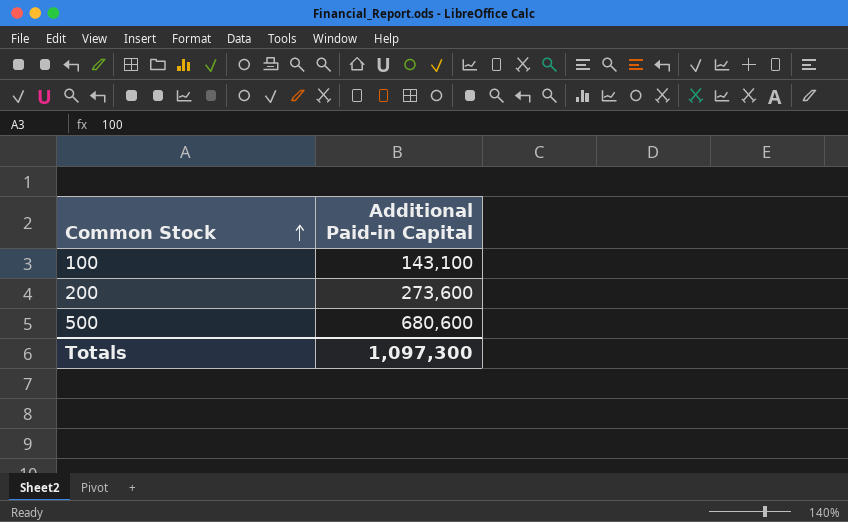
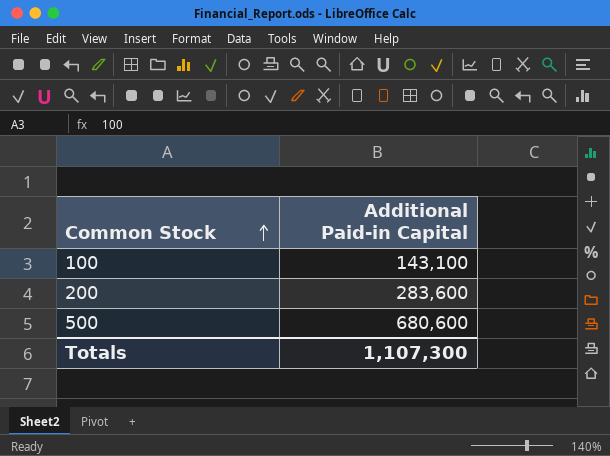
200 | Additional Paid-in Capital: 273,600 -> 283,600
Totals | Additional Paid-in Capital: 1,097,300 -> 1,107,300

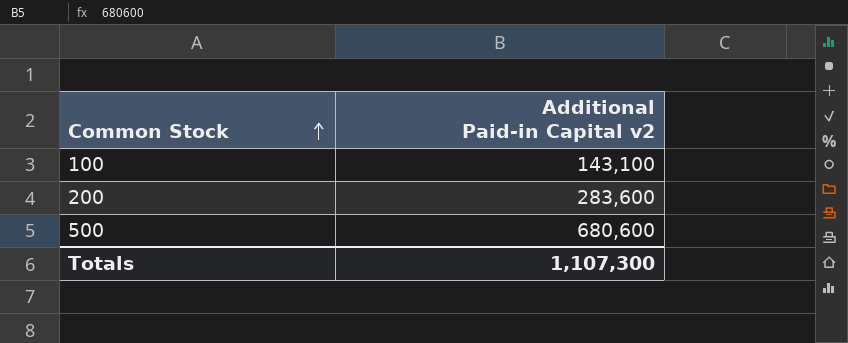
column name: Additional Paid-in Capital -> Additional Paid-in Capital v2

